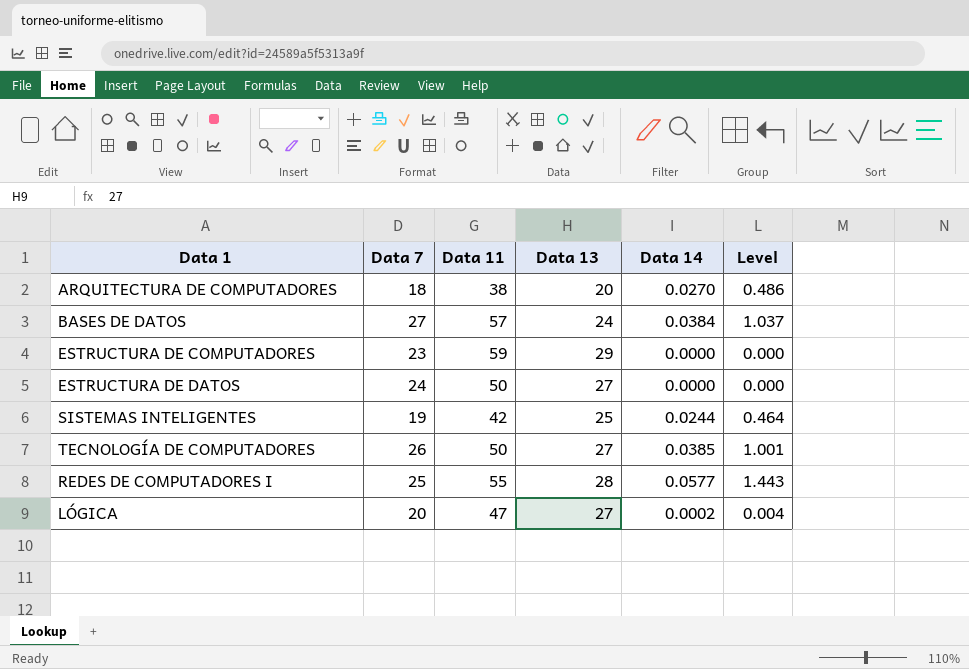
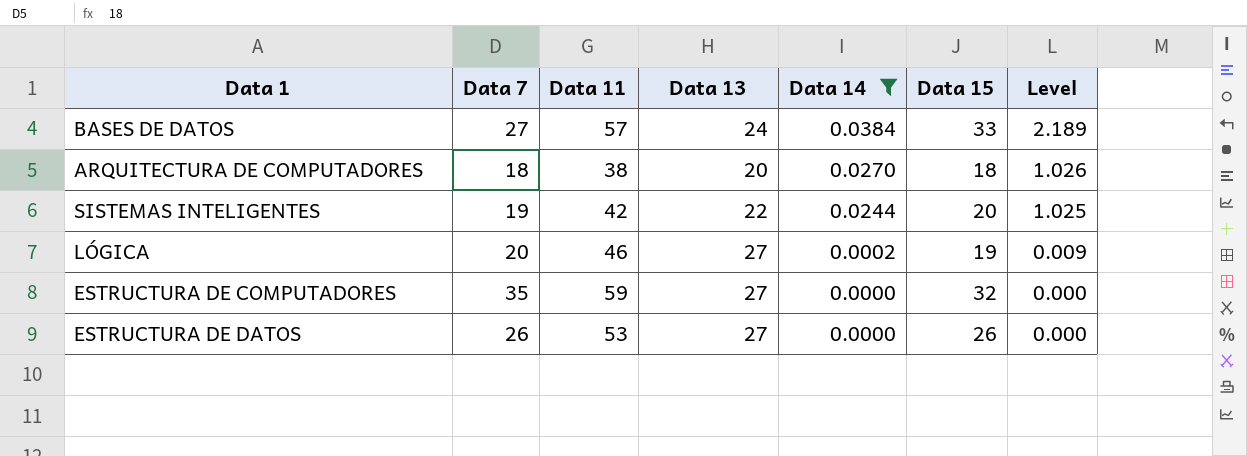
filter: none -> Data 14 <= 0.0384
row order: none -> Data 14 descending
column Data 15 | formula: none -> [Data 11] - [Data 13]
column Level | formula: [Data 7] * [Data 14] -> [Data 11] * [Data 14]
SISTEMAS INTELIGENTES | Data 13: 25 -> 22
LÓGICA | Data 11: 47 -> 46
ESTRUCTURA DE COMPUTADORES | Data 7: 23 -> 35
ESTRUCTURA DE COMPUTADORES | Data 13: 29 -> 27
ESTRUCTURA DE DATOS | Data 7: 24 -> 26
ESTRUCTURA DE DATOS | Data 11: 50 -> 53

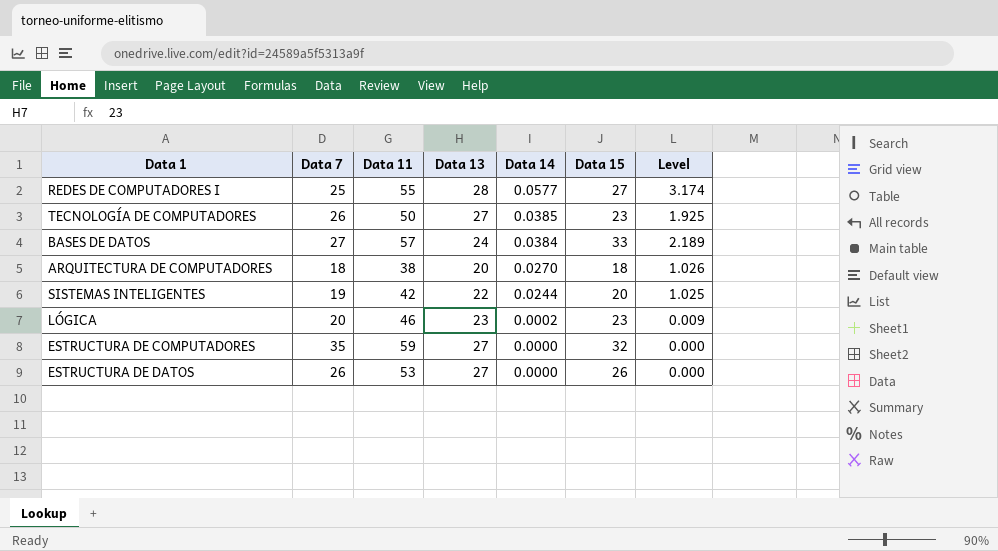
filter: Data 14 <= 0.0384 -> none
LÓGICA | Data 13: 27 -> 23
LÓGICA | Data 15: 19 -> 23

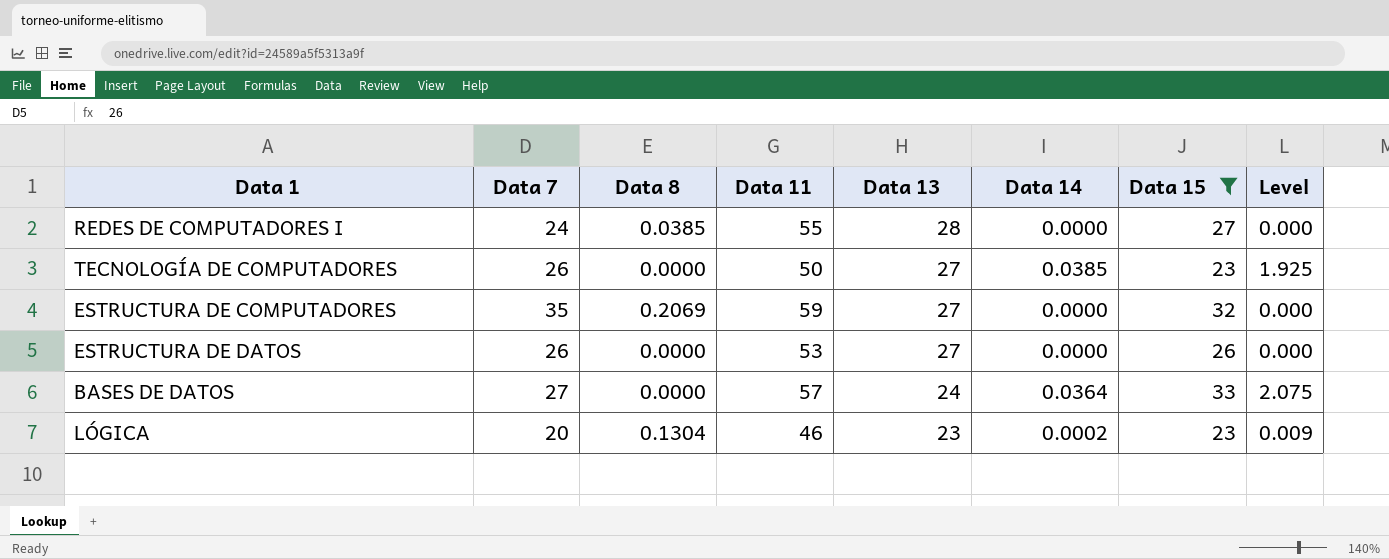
filter: none -> Data 15 >= 23
row order: Data 14 descending -> Data 13 descending
column Data 8 | position: none -> 3
REDES DE COMPUTADORES I | Data 7: 25 -> 24
REDES DE COMPUTADORES I | Data 14: 0.0577 -> 0.0000
REDES DE COMPUTADORES I | Level: 3.174 -> 0.000
BASES DE DATOS | Data 14: 0.0384 -> 0.0364
BASES DE DATOS | Level: 2.189 -> 2.075

